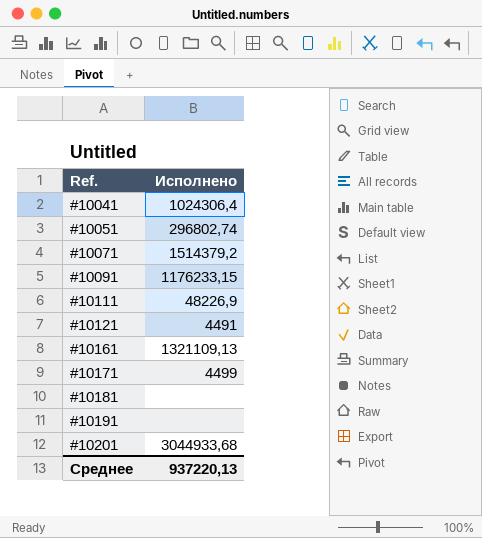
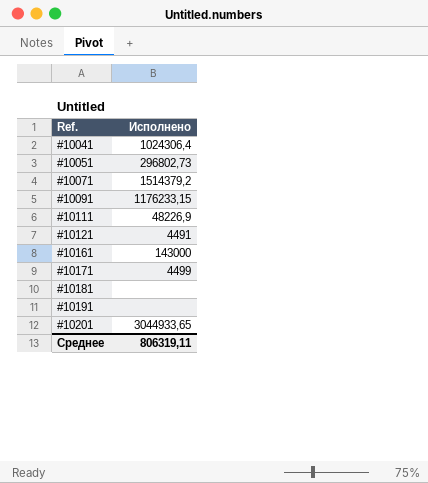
#10051 | Исполнено: 296802,74 -> 296802,73
#10161 | Исполнено: 1321109,13 -> 143000
#10201 | Исполнено: 3044933,68 -> 3044933,65
Среднее | Исполнено: 937220,13 -> 806319,11

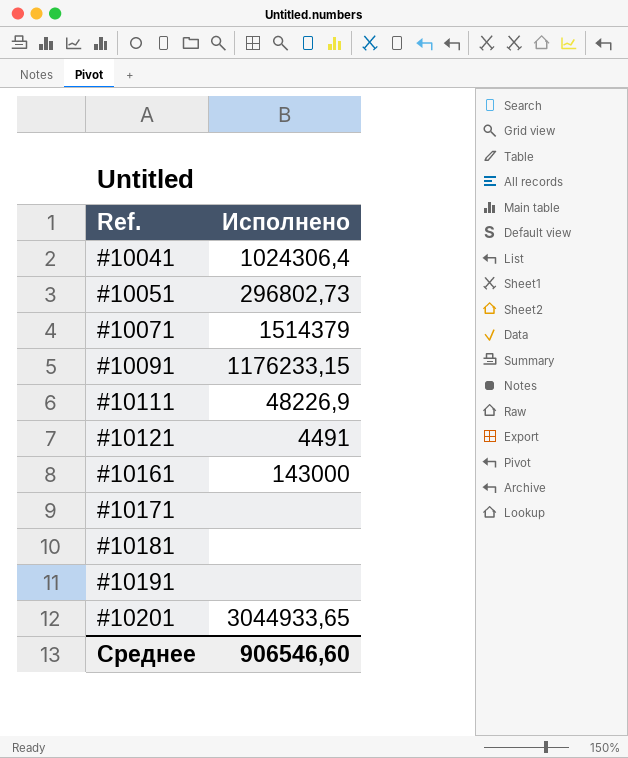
#10071 | Исполнено: 1514379,2 -> 1514379
#10171 | Исполнено: 4499 -> none
Среднее | Исполнено: 806319,11 -> 906546,60

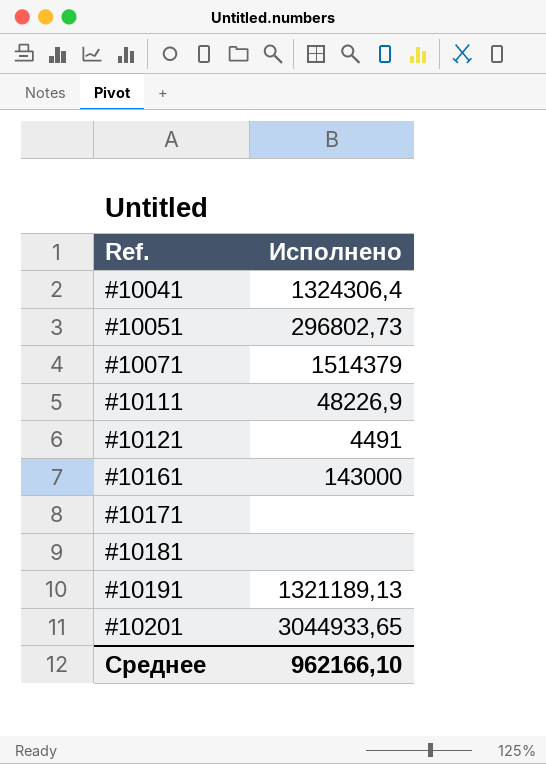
row #10091: 1176233,15 -> none
#10041 | Исполнено: 1024306,4 -> 1324306,4
#10191 | Исполнено: none -> 1321189,13
Среднее | Исполнено: 906546,60 -> 962166,10

